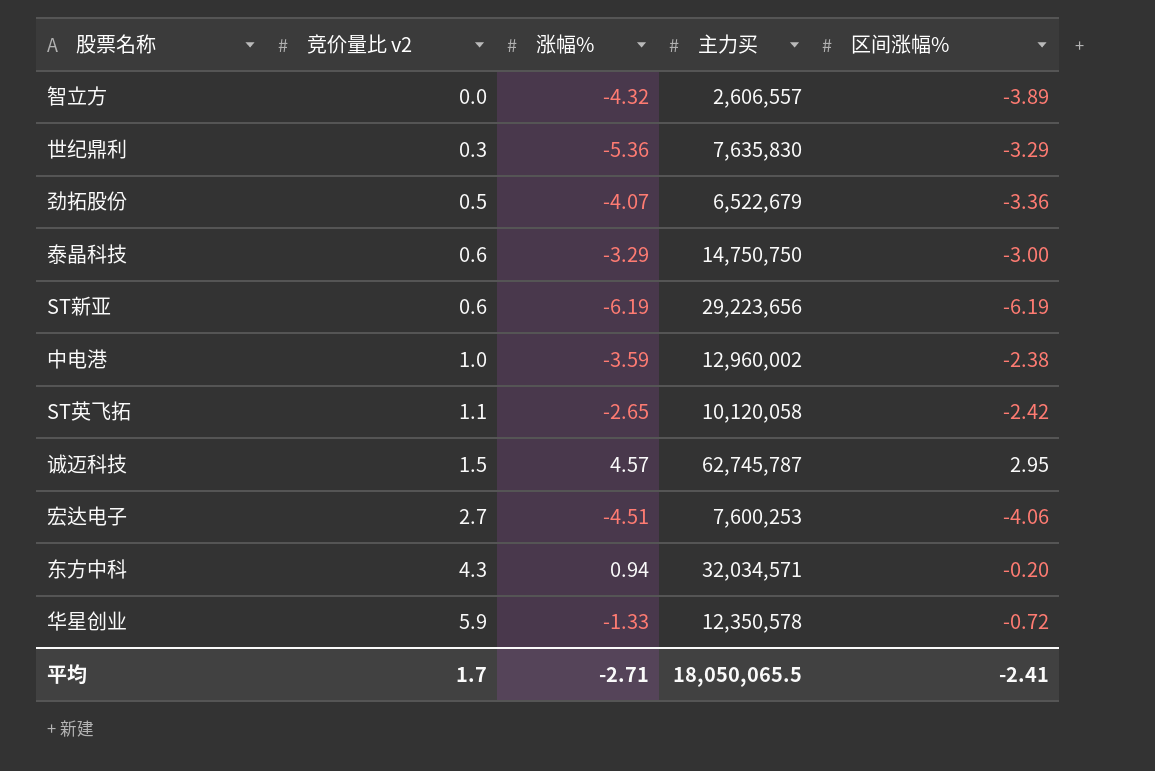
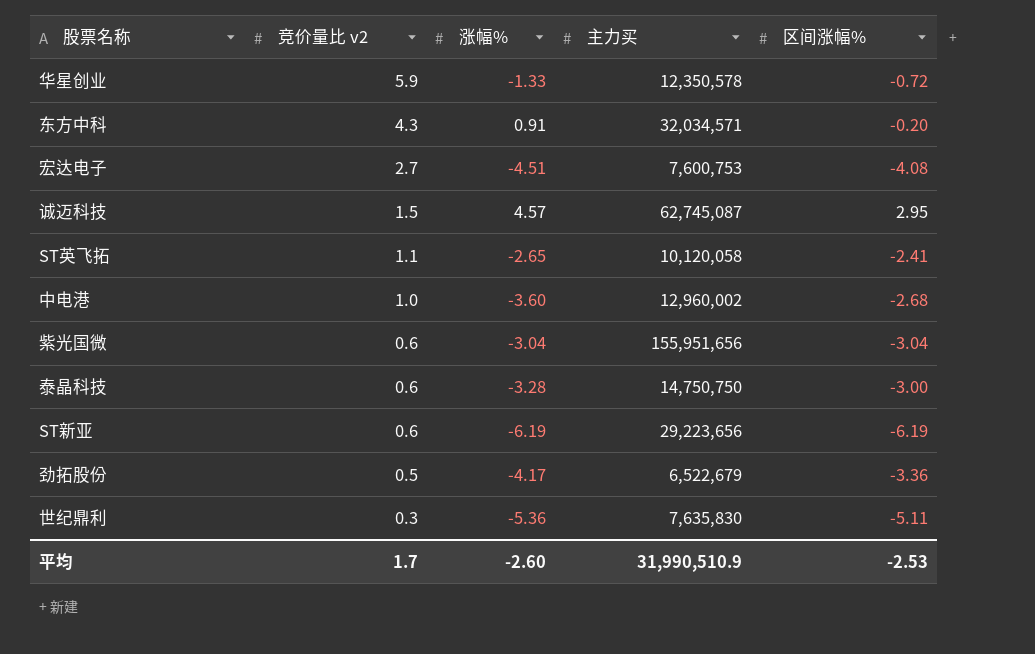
row order: 竞价量比 v2 ascending -> 竞价量比 v2 descending
row 智立方: 0.0 | -4.32 | 2,606,557 | -3.89 -> none
东方中科 | 涨幅%: 0.94 -> 0.91
宏达电子 | 主力买: 7,600,253 -> 7,600,753
宏达电子 | 区间涨幅%: -4.06 -> -4.08
诚迈科技 | 主力买: 62,745,787 -> 62,745,087
ST英飞拓 | 区间涨幅%: -2.42 -> -2.41
中电港 | 涨幅%: -3.59 -> -3.60
中电港 | 区间涨幅%: -2.38 -> -2.68
row 紫光国微: none -> 0.6 | -3.04 | 155,951,656 | -3.04
泰晶科技 | 涨幅%: -3.29 -> -3.28
劲拓股份 | 涨幅%: -4.07 -> -4.17
世纪鼎利 | 区间涨幅%: -3.29 -> -5.11
平均 | 涨幅%: -2.71 -> -2.60
平均 | 主力买: 18,050,065.5 -> 31,990,510.9
平均 | 区间涨幅%: -2.41 -> -2.53

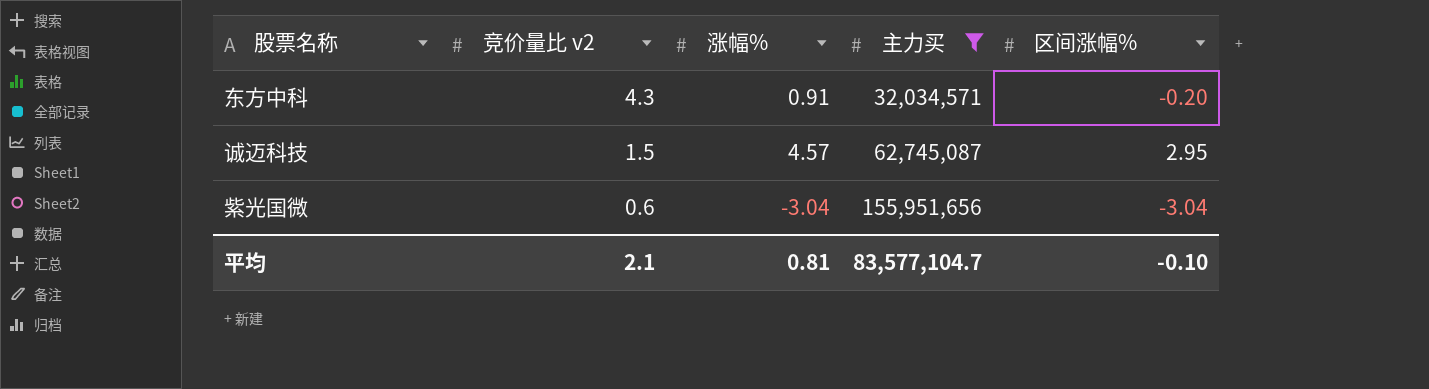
filter: none -> 主力买 >= 32,034,571
平均 | 竞价量比 v2: 1.7 -> 2.1
平均 | 涨幅%: -2.60 -> 0.81
平均 | 主力买: 31,990,510.9 -> 83,577,104.7
平均 | 区间涨幅%: -2.53 -> -0.10

